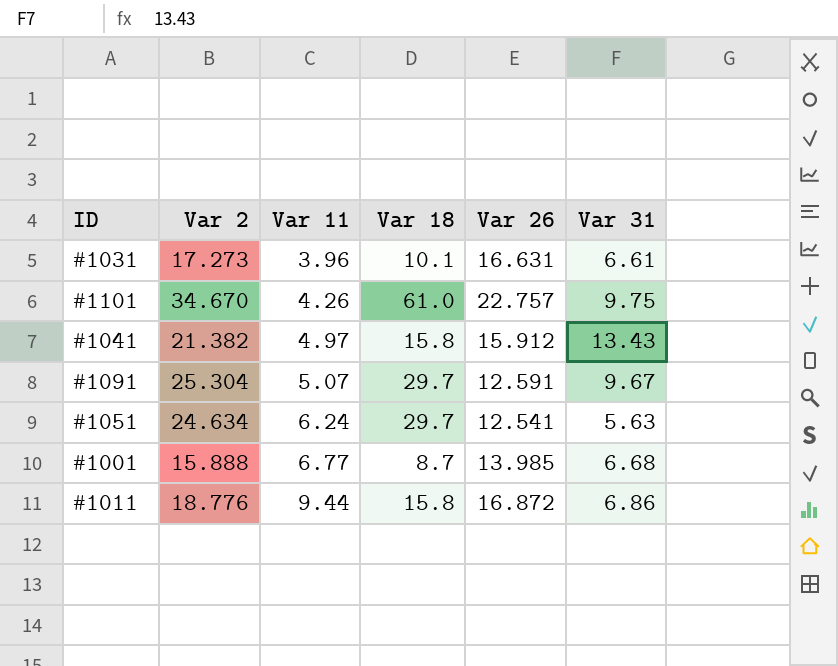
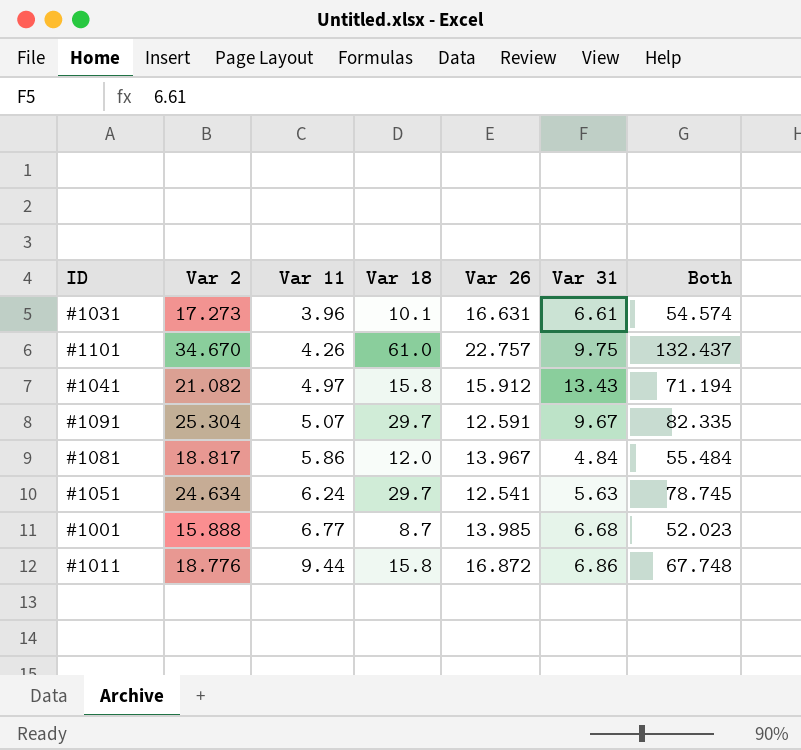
column Both | formula: none -> [Var 2] + [Var 11] + [Var 18] + [Var 26] + [Var 31]
#1041 | Var 2: 21.382 -> 21.082
row #1081: none -> 18.817 | 5.86 | 12.0 | 13.967 | 4.84 | 55.484

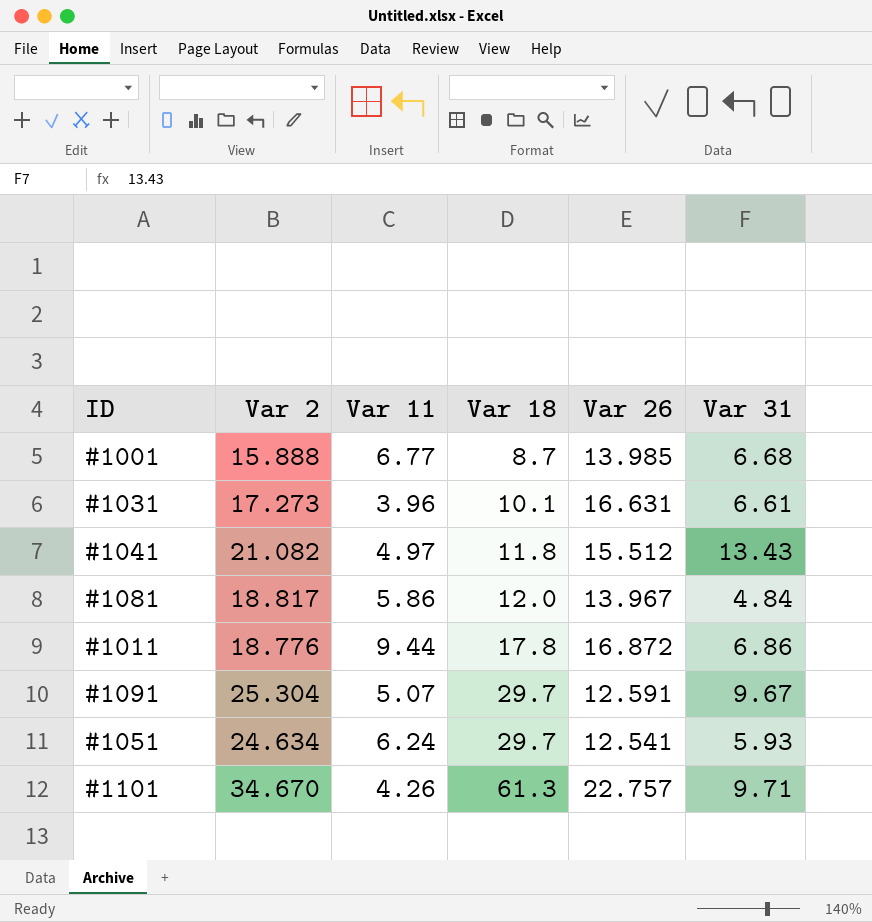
row order: Var 11 ascending -> Var 18 ascending
column Both | formula: [Var 2] + [Var 11] + [Var 18] + [Var 26] + [Var 31] -> none
#1041 | Var 18: 15.8 -> 11.8
#1041 | Var 26: 15.912 -> 15.512
#1011 | Var 18: 15.8 -> 17.8
#1051 | Var 31: 5.63 -> 5.93
#1101 | Var 18: 61.0 -> 61.3
#1101 | Var 31: 9.75 -> 9.71

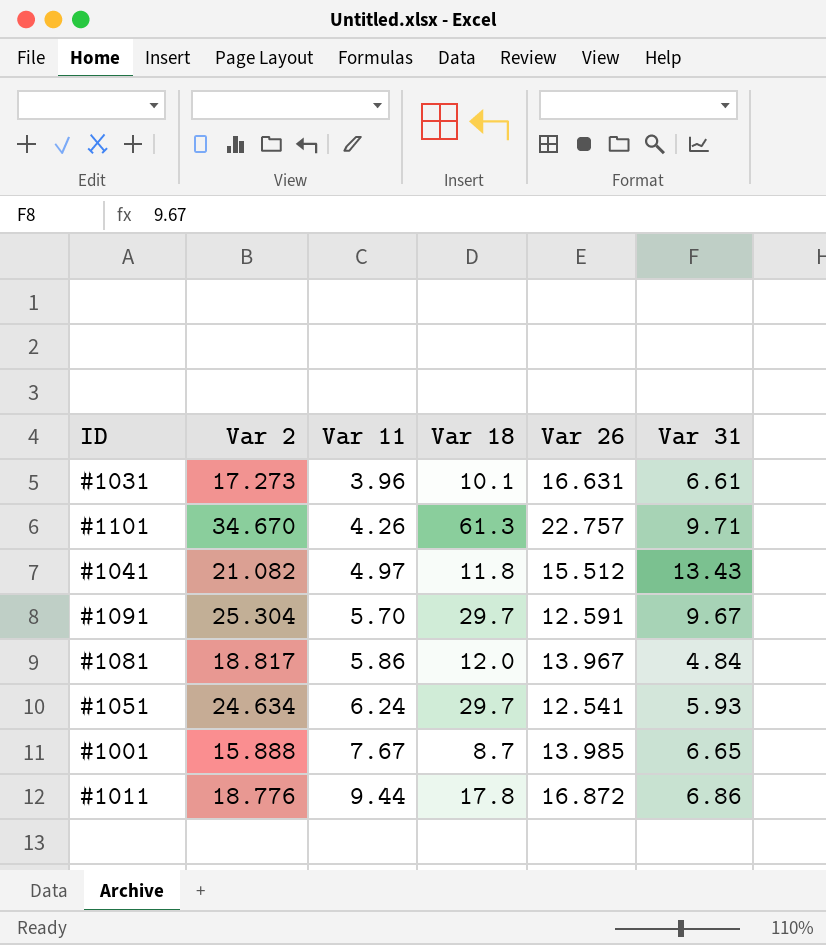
row order: Var 18 ascending -> Var 11 ascending
#1091 | Var 11: 5.07 -> 5.70
#1001 | Var 11: 6.77 -> 7.67
#1001 | Var 31: 6.68 -> 6.65

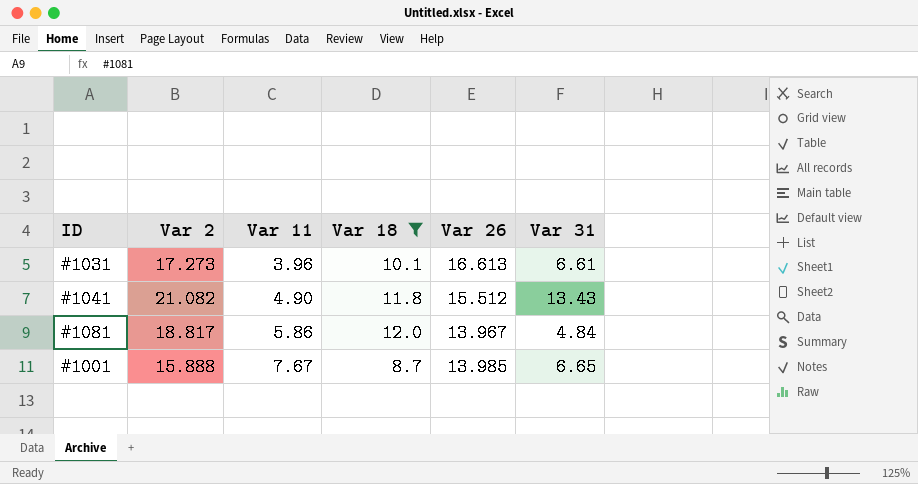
filter: none -> Var 18 <= 12.0
#1031 | Var 26: 16.631 -> 16.613
#1041 | Var 11: 4.97 -> 4.90

